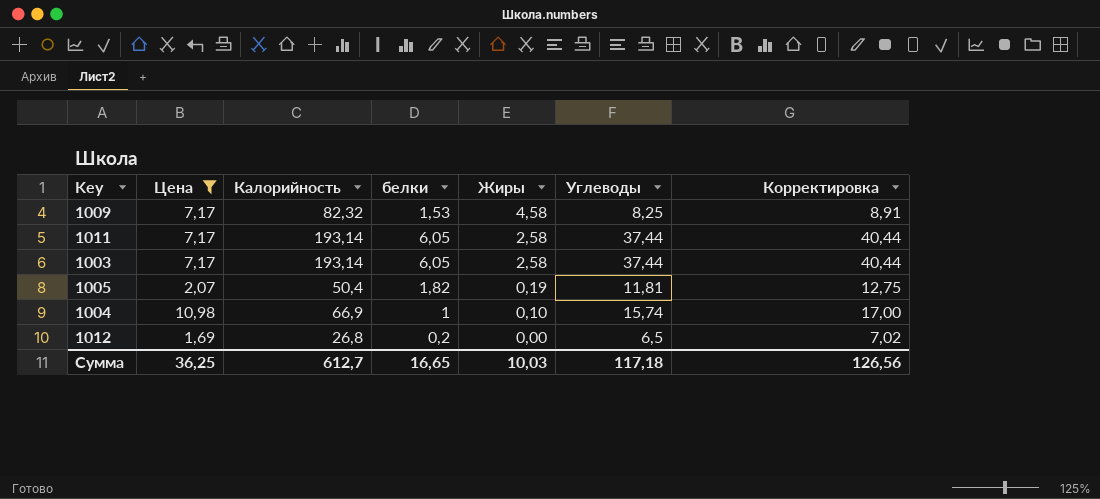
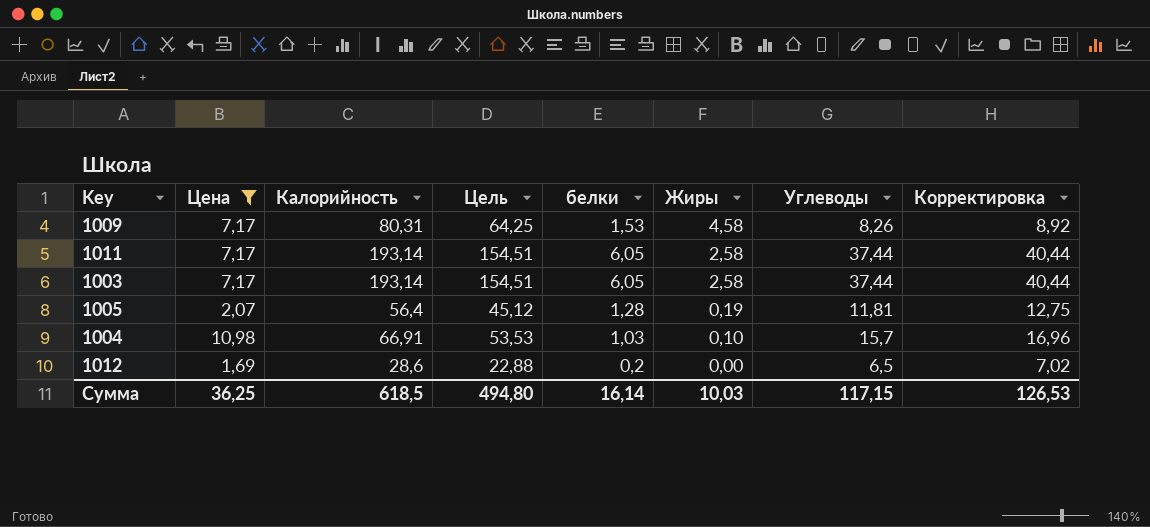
column Цель | formula: none -> [Калорийность] * 0,8
1009 | Калорийность: 82,32 -> 80,31
1009 | Углеводы: 8,25 -> 8,26
1009 | Корректировка: 8,91 -> 8,92
1005 | Калорийность: 50,4 -> 56,4
1005 | белки: 1,82 -> 1,28
1004 | Калорийность: 66,9 -> 66,91
1004 | белки: 1 -> 1,03
1004 | Углеводы: 15,74 -> 15,7
1004 | Корректировка: 17,00 -> 16,96
1012 | Калорийность: 26,8 -> 28,6
Сумма | Калорийность: 612,7 -> 618,5
Сумма | белки: 16,65 -> 16,14
Сумма | Углеводы: 117,18 -> 117,15
Сумма | Корректировка: 126,56 -> 126,53

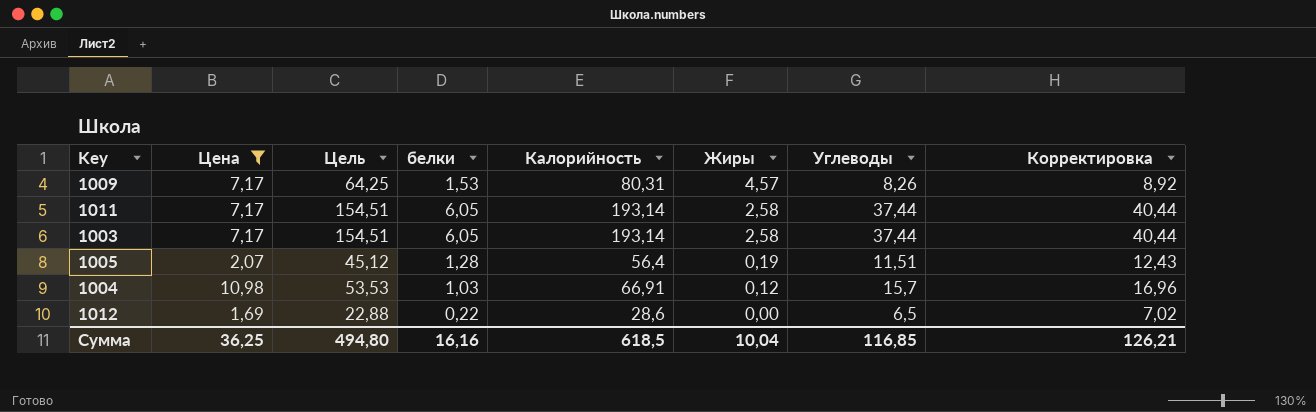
column Калорийность | position: 3 -> 5
1009 | Жиры: 4,58 -> 4,57
1005 | Углеводы: 11,81 -> 11,51
1005 | Корректировка: 12,75 -> 12,43
1004 | Жиры: 0,10 -> 0,12
1012 | белки: 0,2 -> 0,22
Сумма | белки: 16,14 -> 16,16
Сумма | Жиры: 10,03 -> 10,04
Сумма | Углеводы: 117,15 -> 116,85
Сумма | Корректировка: 126,53 -> 126,21

